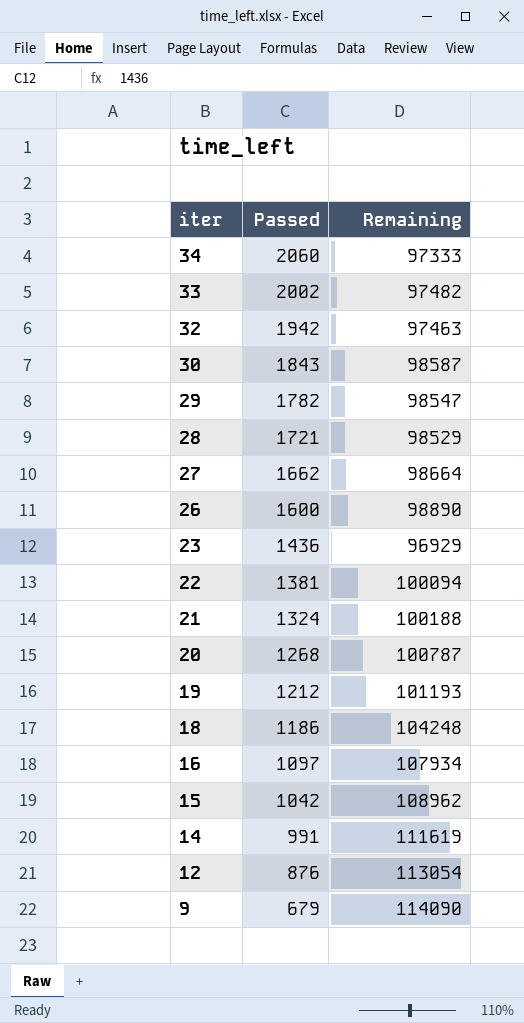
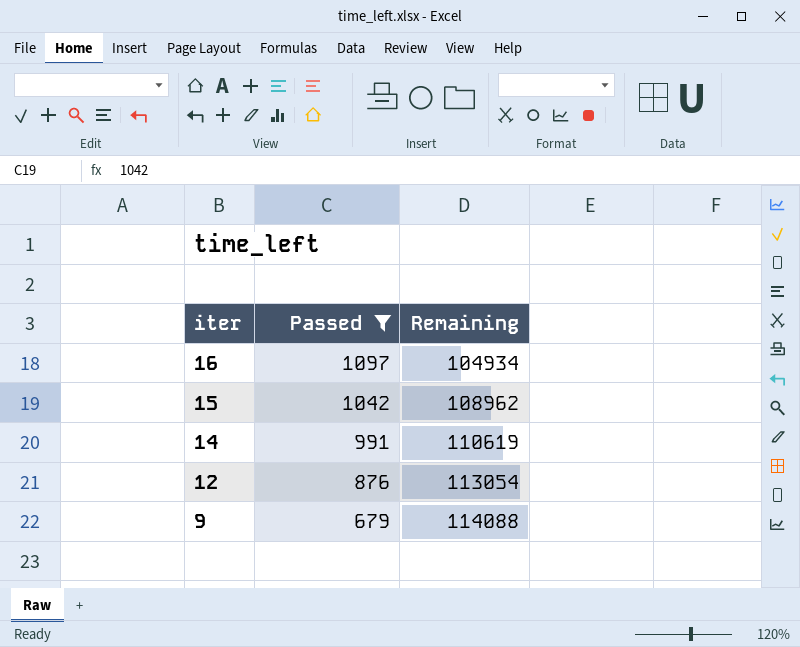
filter: none -> Passed <= 1097
16 | Remaining: 107934 -> 104934
14 | Remaining: 111619 -> 110619
9 | Remaining: 114090 -> 114088

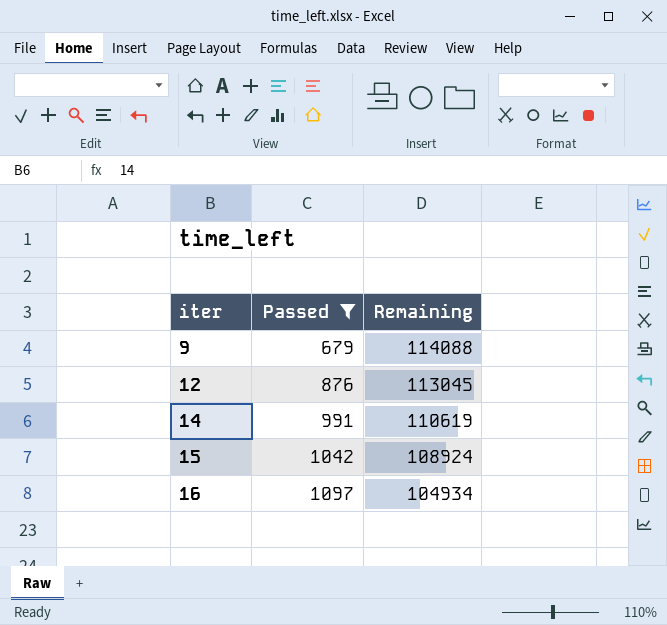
row order: iter descending -> iter ascending
12 | Remaining: 113054 -> 113045
15 | Remaining: 108962 -> 108924

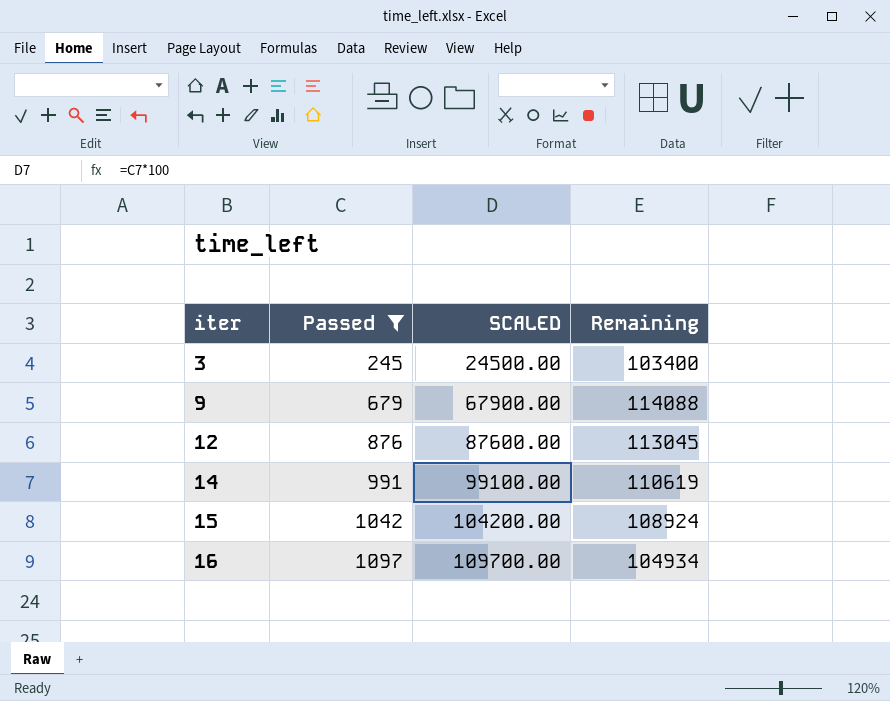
column SCALED | formula: none -> [Passed] * 100
row 3: none -> 245 | 24500.00 | 103400

